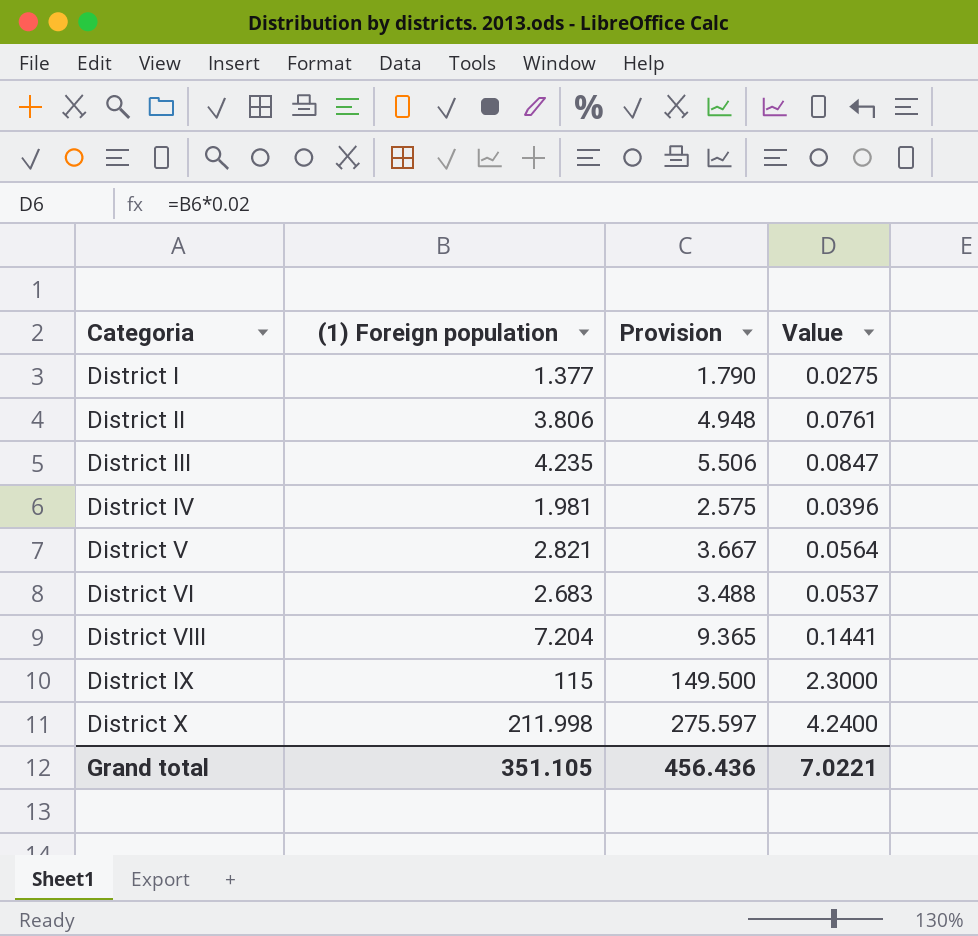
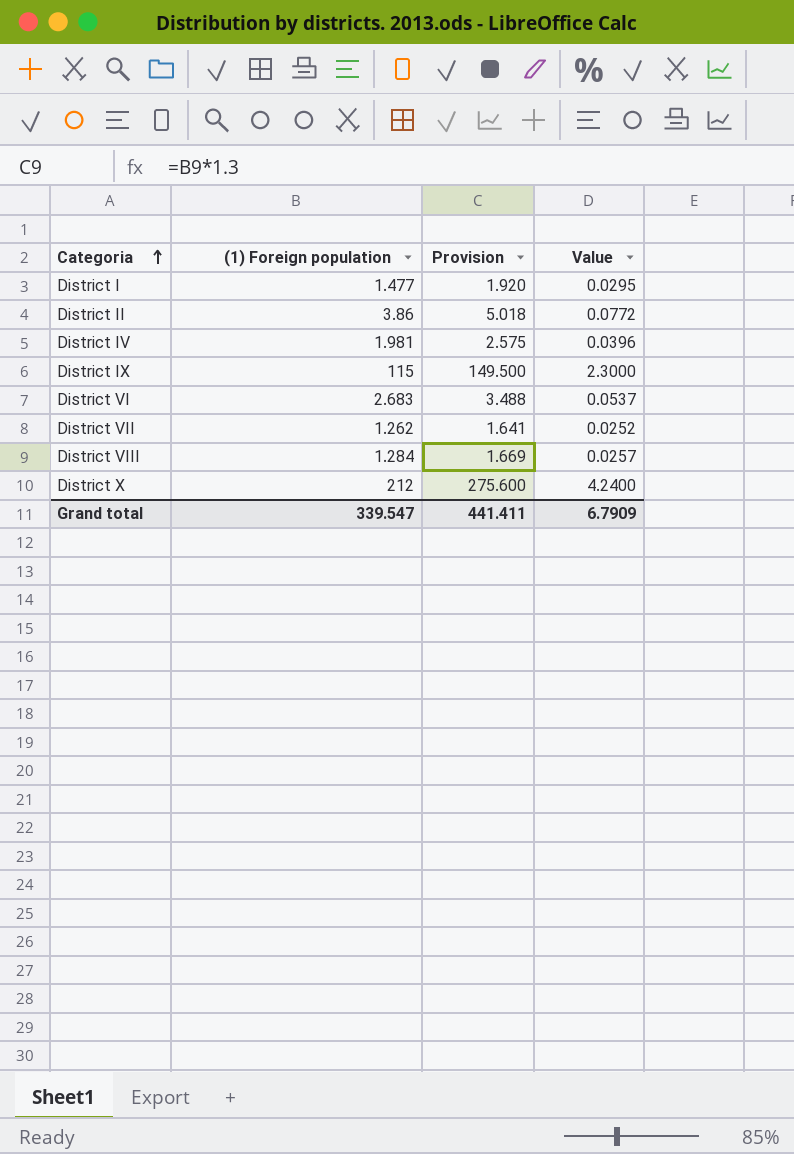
row order: none -> Categoria ascending
row District III: 4.235 | 5.506 | 0.0847 -> none
row District V: 2.821 | 3.667 | 0.0564 -> none
District I | (1) Foreign population: 1.377 -> 1.477
District I | Provision: 1.790 -> 1.920
District I | Value: 0.0275 -> 0.0295
District II | (1) Foreign population: 3.806 -> 3.86
District II | Provision: 4.948 -> 5.018
District II | Value: 0.0761 -> 0.0772
row District VII: none -> 1.262 | 1.641 | 0.0252
District VIII | (1) Foreign population: 7.204 -> 1.284
District VIII | Provision: 9.365 -> 1.669
District VIII | Value: 0.1441 -> 0.0257
District X | (1) Foreign population: 211.998 -> 212
District X | Provision: 275.597 -> 275.600
Grand total | (1) Foreign population: 351.105 -> 339.547
Grand total | Provision: 456.436 -> 441.411
Grand total | Value: 7.0221 -> 6.7909

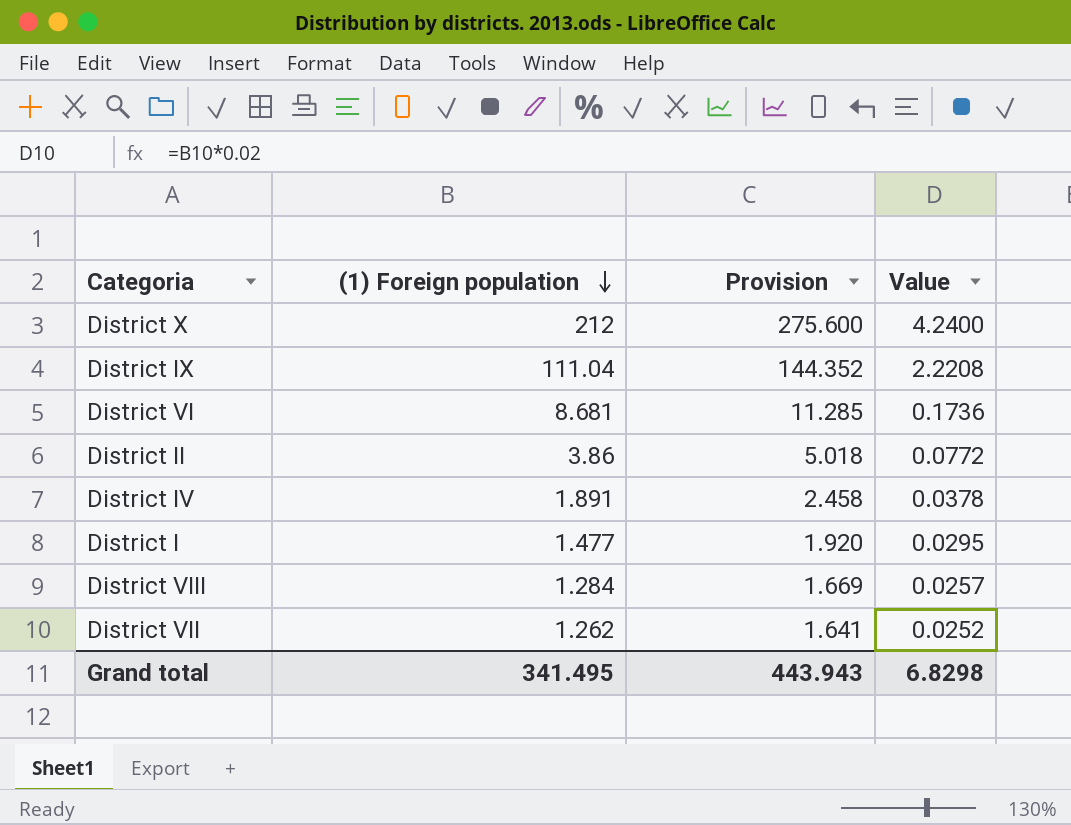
row order: Categoria ascending -> (1) Foreign population descending
District IX | (1) Foreign population: 115 -> 111.04
District IX | Provision: 149.500 -> 144.352
District IX | Value: 2.3000 -> 2.2208
District VI | (1) Foreign population: 2.683 -> 8.681
District VI | Provision: 3.488 -> 11.285
District VI | Value: 0.0537 -> 0.1736
District IV | (1) Foreign population: 1.981 -> 1.891
District IV | Provision: 2.575 -> 2.458
District IV | Value: 0.0396 -> 0.0378
Grand total | (1) Foreign population: 339.547 -> 341.495
Grand total | Provision: 441.411 -> 443.943
Grand total | Value: 6.7909 -> 6.8298

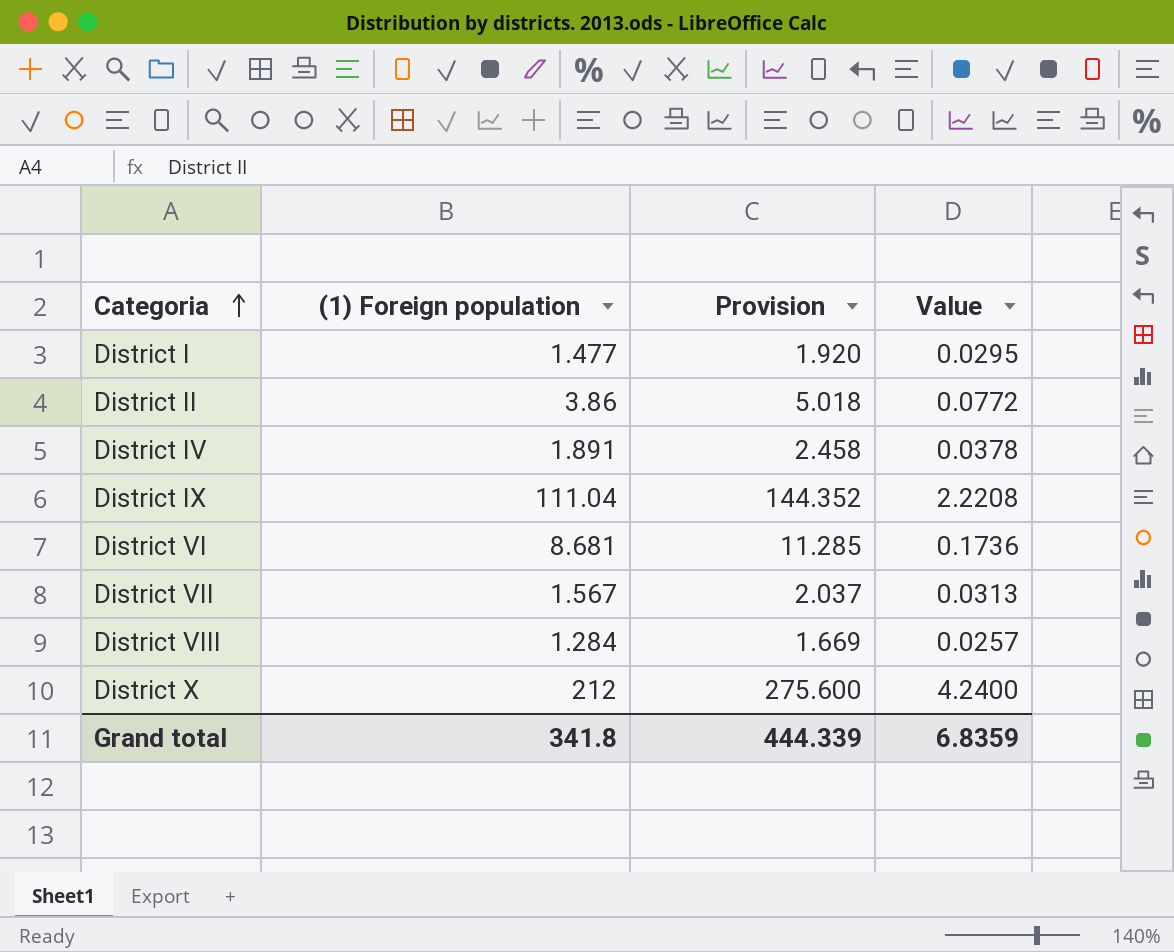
row order: (1) Foreign population descending -> Categoria ascending
District VII | (1) Foreign population: 1.262 -> 1.567
District VII | Provision: 1.641 -> 2.037
District VII | Value: 0.0252 -> 0.0313
Grand total | (1) Foreign population: 341.495 -> 341.8
Grand total | Provision: 443.943 -> 444.339
Grand total | Value: 6.8298 -> 6.8359

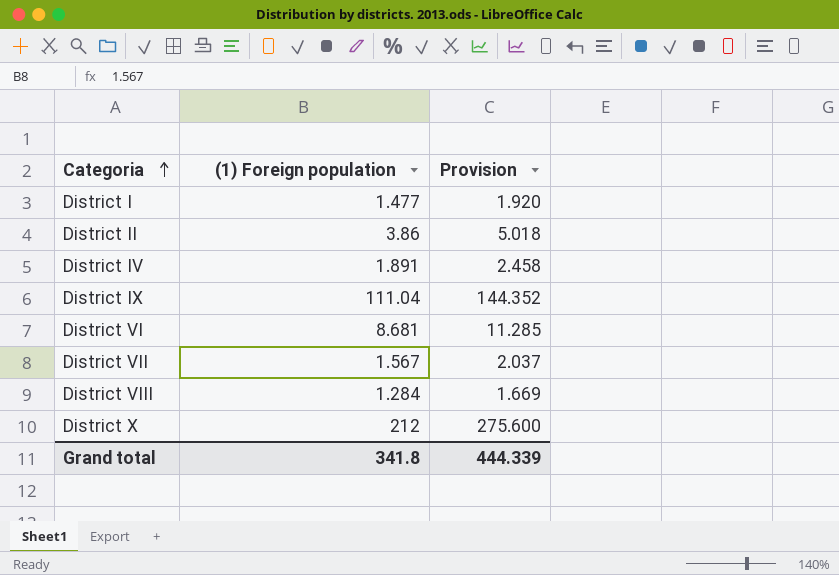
column Value | formula: [(1) Foreign population] * 0.02 -> none

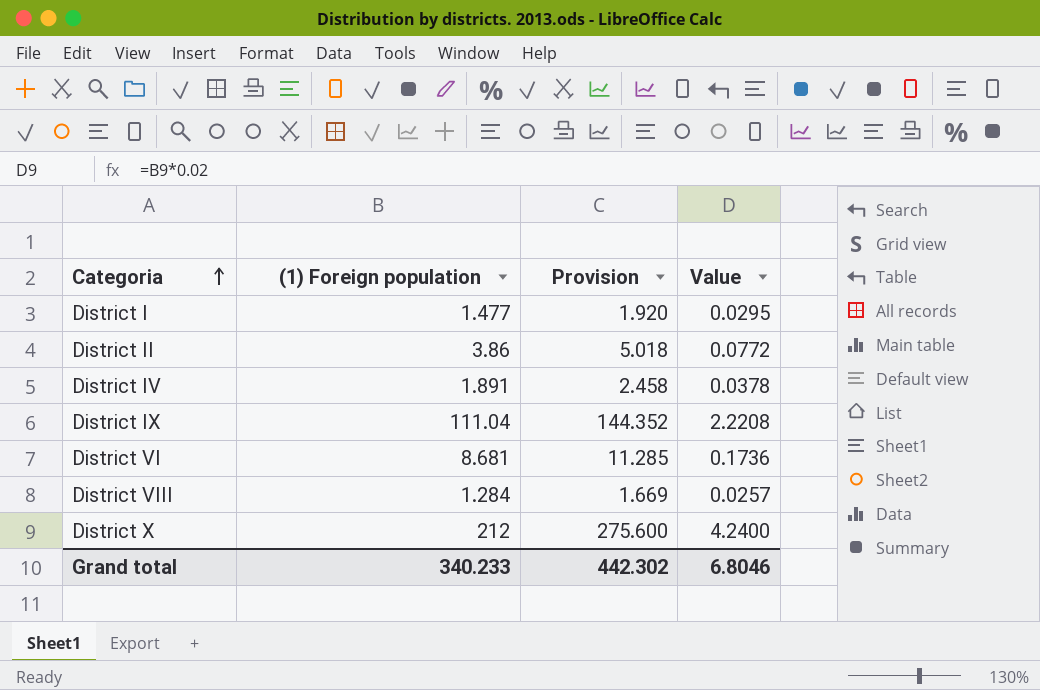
column Value | formula: none -> [(1) Foreign population] * 0.02
row District VII: 1.567 | 2.037 -> none
Grand total | (1) Foreign population: 341.8 -> 340.233
Grand total | Provision: 444.339 -> 442.302

